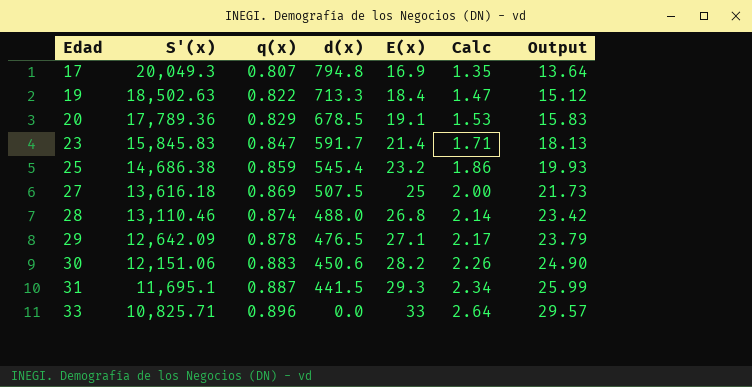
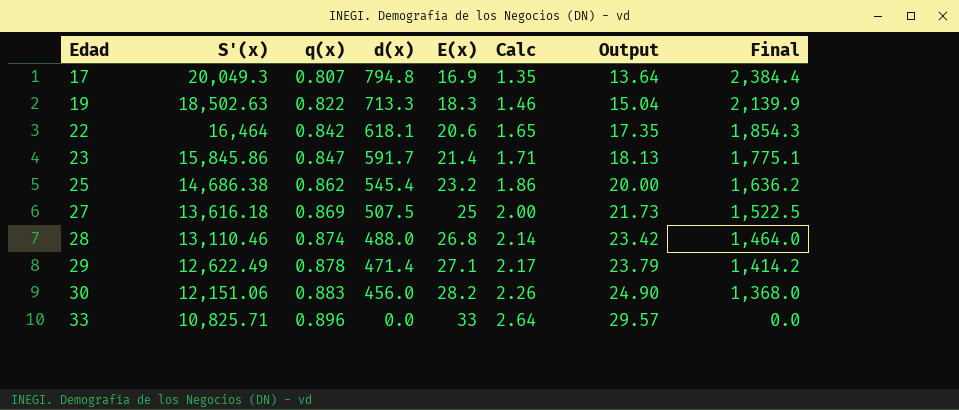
column Final | formula: none -> [d(x)] * 3
row 20: 17,789.36 | 0.829 | 678.5 | 19.1 | 1.53 | 15.83 -> none
row 31: 11,695.1 | 0.887 | 441.5 | 29.3 | 2.34 | 25.99 -> none
19 | E(x): 18.4 -> 18.3
19 | Calc: 1.47 -> 1.46
19 | Output: 15.12 -> 15.04
row 22: none -> 16,464 | 0.842 | 618.1 | 20.6 | 1.65 | 17.35 | 1,854.3
23 | S'(x): 15,845.83 -> 15,845.86
25 | q(x): 0.859 -> 0.862
25 | Output: 19.93 -> 20.00
29 | S'(x): 12,642.09 -> 12,622.49
29 | d(x): 476.5 -> 471.4
30 | d(x): 450.6 -> 456.0

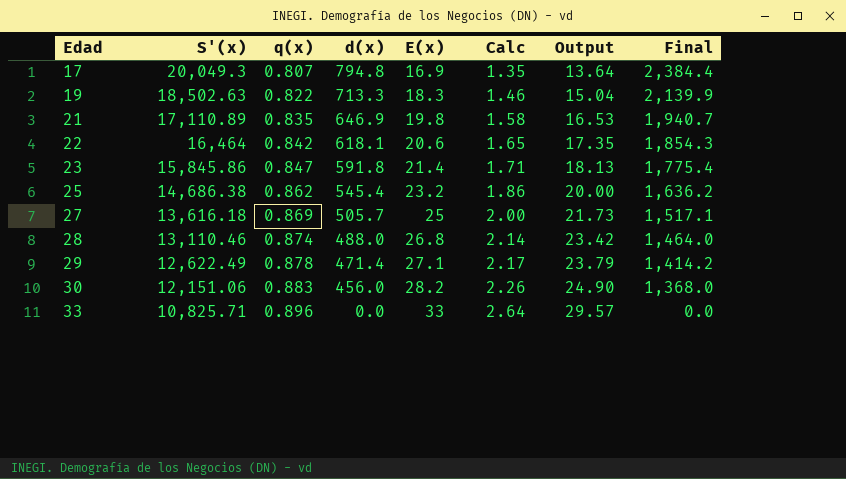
row 21: none -> 17,110.89 | 0.835 | 646.9 | 19.8 | 1.58 | 16.53 | 1,940.7
23 | d(x): 591.7 -> 591.8
23 | Final: 1,775.1 -> 1,775.4
27 | d(x): 507.5 -> 505.7
27 | Final: 1,522.5 -> 1,517.1

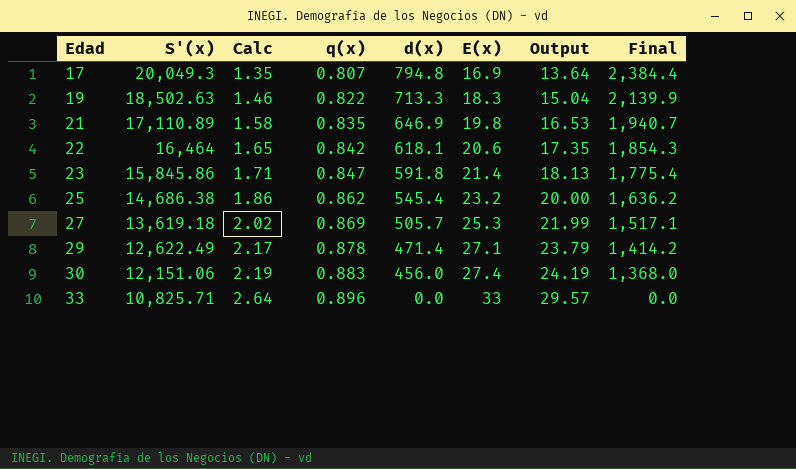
column Calc | position: 6 -> 3
row 28: 13,110.46 | 0.874 | 488.0 | 26.8 | 2.14 | 23.42 | 1,464.0 -> none
27 | S'(x): 13,616.18 -> 13,619.18
27 | Calc: 2.00 -> 2.02
27 | E(x): 25 -> 25.3
27 | Output: 21.73 -> 21.99
30 | Calc: 2.26 -> 2.19
30 | E(x): 28.2 -> 27.4
30 | Output: 24.90 -> 24.19

